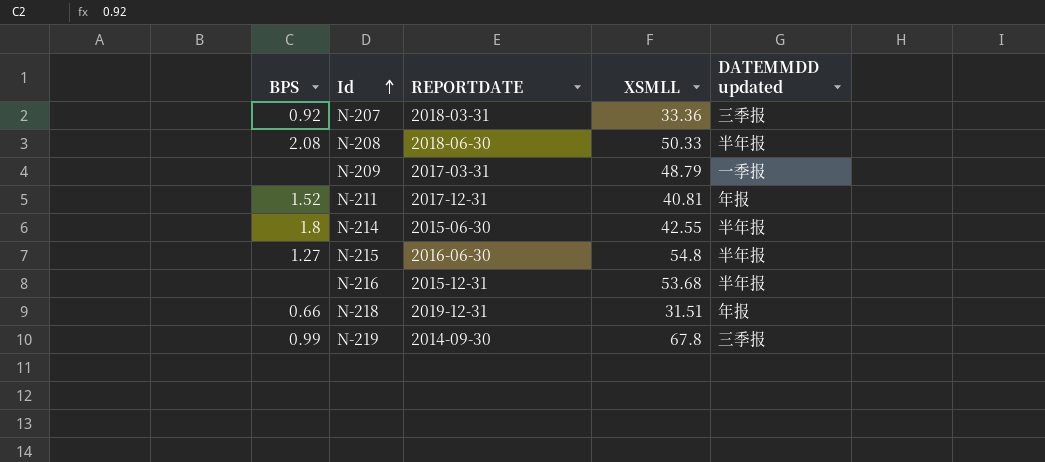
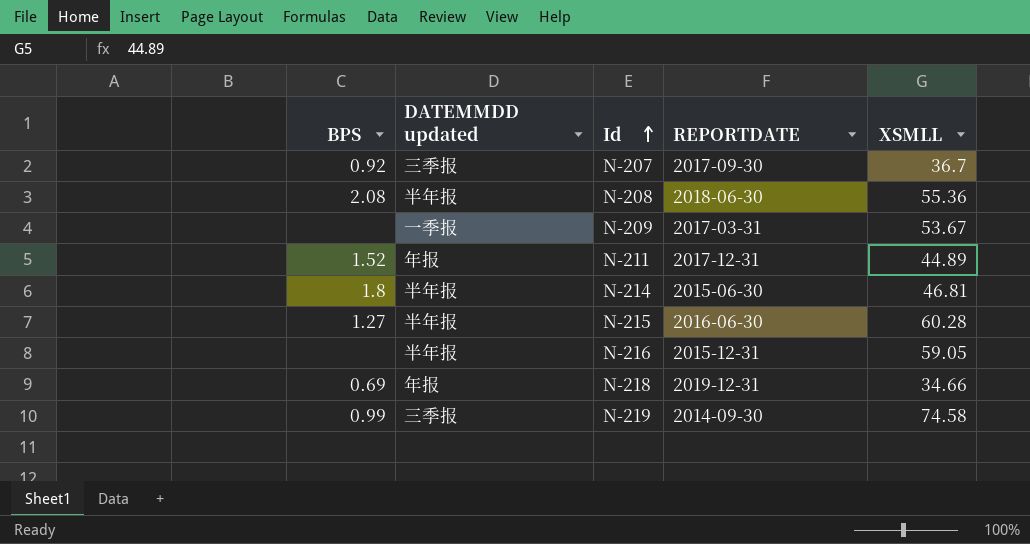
column DATEMMDD updated | position: 5 -> 2
N-207 | REPORTDATE: 2018-03-31 -> 2017-09-30
N-207 | XSMLL: 33.36 -> 36.7
N-208 | XSMLL: 50.33 -> 55.36
N-209 | XSMLL: 48.79 -> 53.67
N-211 | XSMLL: 40.81 -> 44.89
N-214 | XSMLL: 42.55 -> 46.81
N-215 | XSMLL: 54.8 -> 60.28
N-216 | XSMLL: 53.68 -> 59.05
N-218 | BPS: 0.66 -> 0.69
N-218 | XSMLL: 31.51 -> 34.66
N-219 | XSMLL: 67.8 -> 74.58

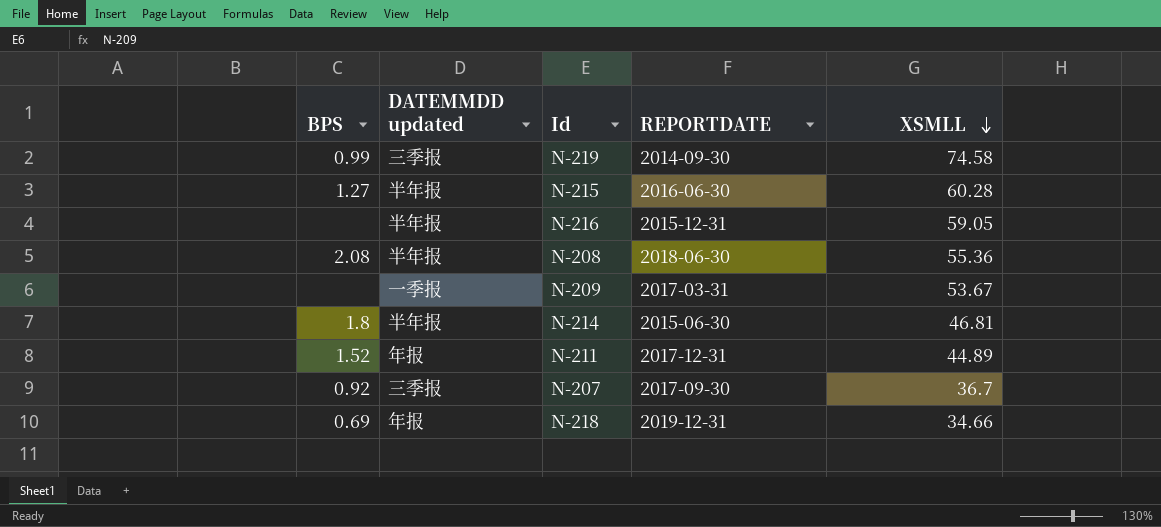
row order: Id ascending -> XSMLL descending

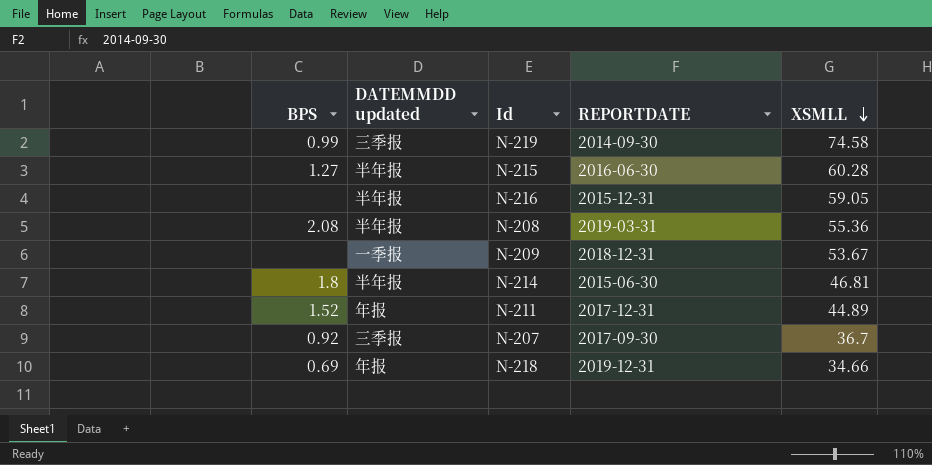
N-208 | REPORTDATE: 2018-06-30 -> 2019-03-31
N-209 | REPORTDATE: 2017-03-31 -> 2018-12-31

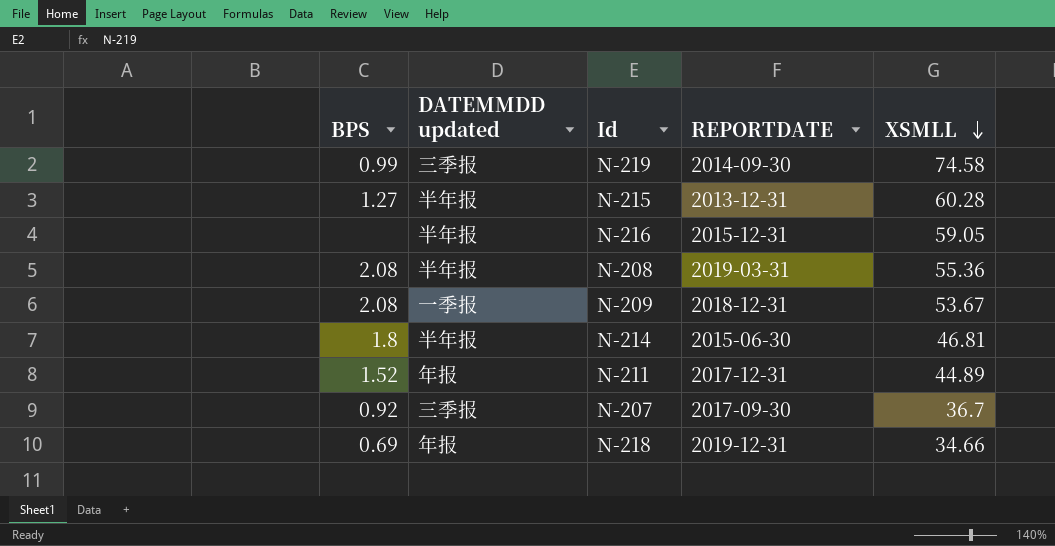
N-215 | REPORTDATE: 2016-06-30 -> 2013-12-31
N-209 | BPS: none -> 2.08

